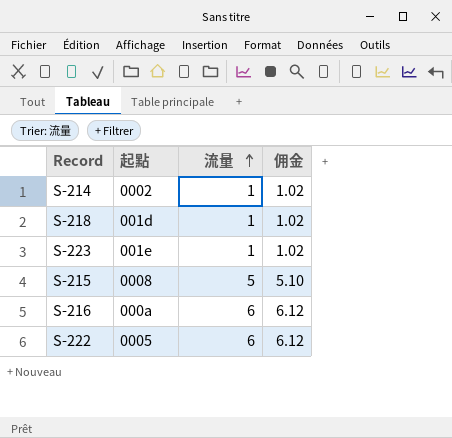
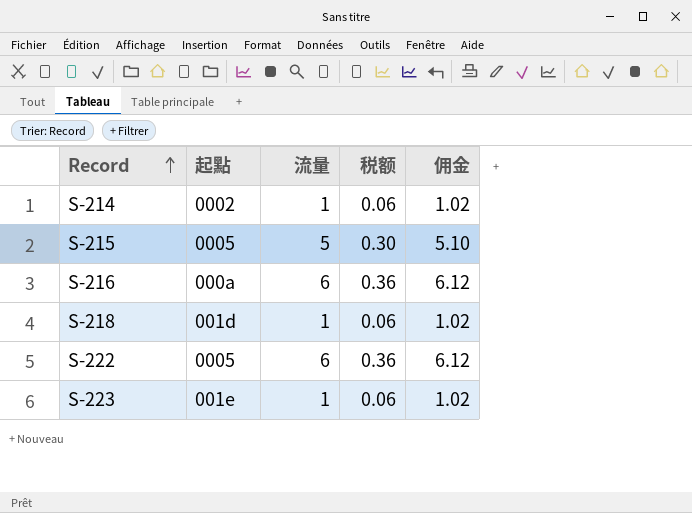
row order: 流量 ascending -> Record ascending
column 税额 | formula: none -> [流量] * 0.06
S-215 | 起點: 0008 -> 0005

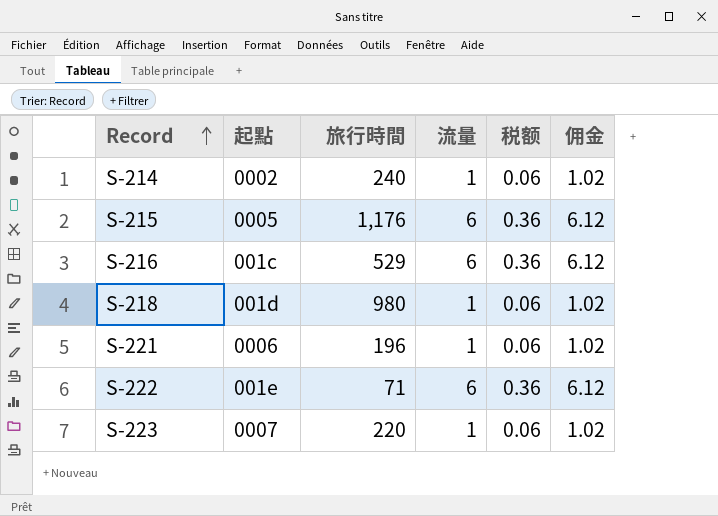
column 旅行時間 | position: none -> 3
S-215 | 流量: 5 -> 6
S-215 | 税额: 0.30 -> 0.36
S-215 | 佣金: 5.10 -> 6.12
S-216 | 起點: 000a -> 001c
row S-221: none -> 0006 | 196 | 1 | 0.06 | 1.02
S-222 | 起點: 0005 -> 001e
S-223 | 起點: 001e -> 0007

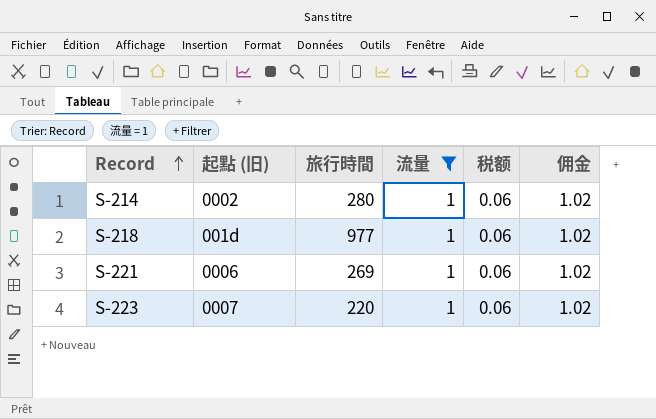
filter: none -> 流量 = 1
column name: 起點 -> 起點 (旧)
S-214 | 旅行時間: 240 -> 280
S-218 | 旅行時間: 980 -> 977
S-221 | 旅行時間: 196 -> 269

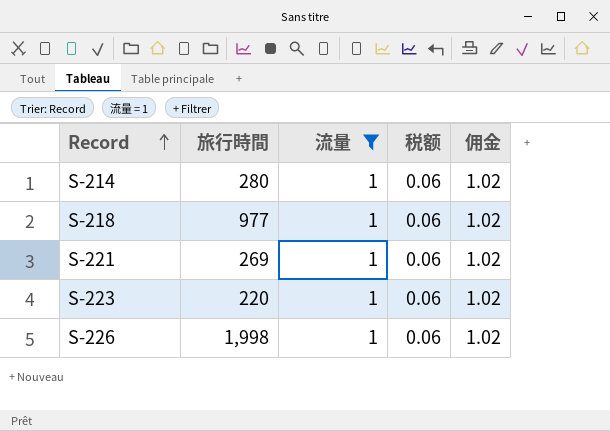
column 起點 (旧) | position: 2 -> none
row S-226: none -> 1,998 | 1 | 0.06 | 1.02

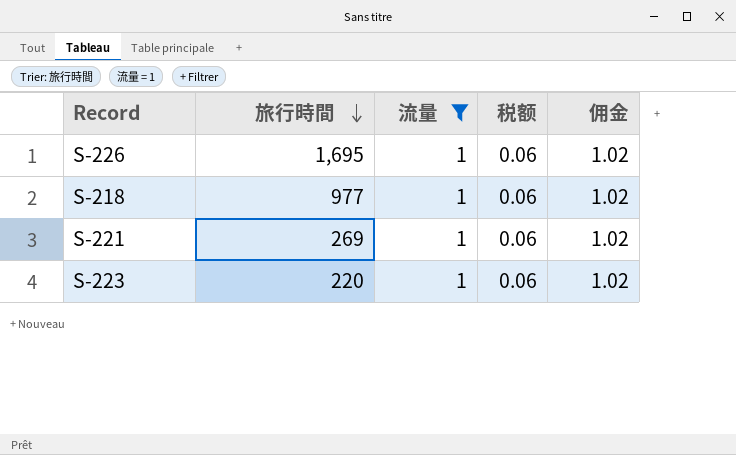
row order: Record ascending -> 旅行時間 descending
row S-214: 280 | 1 | 0.06 | 1.02 -> none
S-226 | 旅行時間: 1,998 -> 1,695

